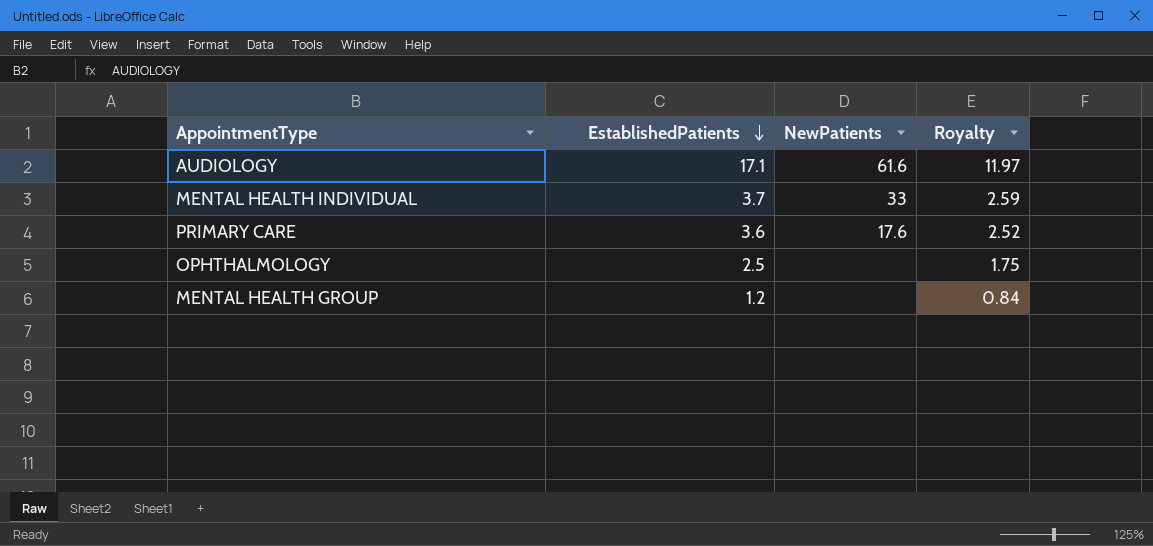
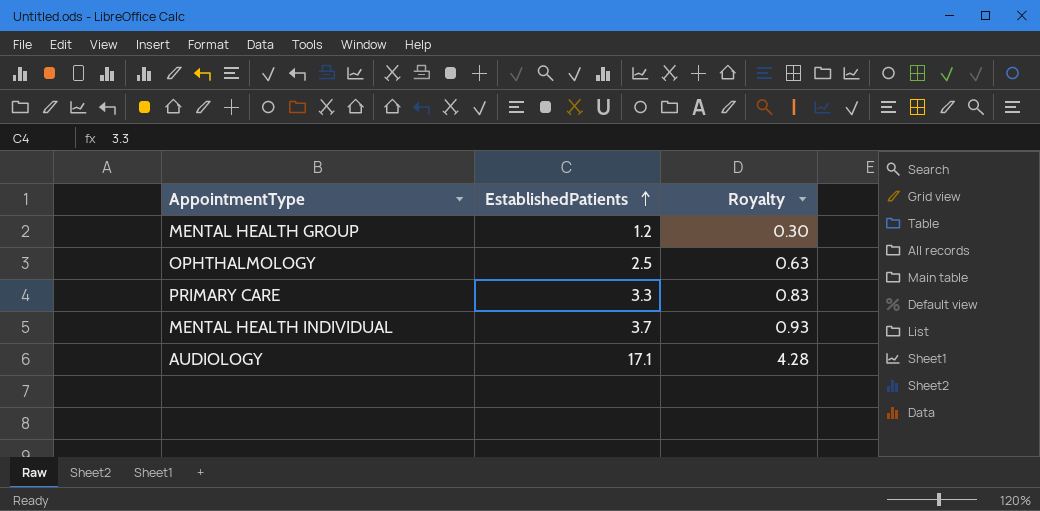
row order: EstablishedPatients descending -> EstablishedPatients ascending
column NewPatients | position: 3 -> none
column Royalty | formula: [EstablishedPatients] * 0.7 -> [EstablishedPatients] * 0.25
PRIMARY CARE | EstablishedPatients: 3.6 -> 3.3

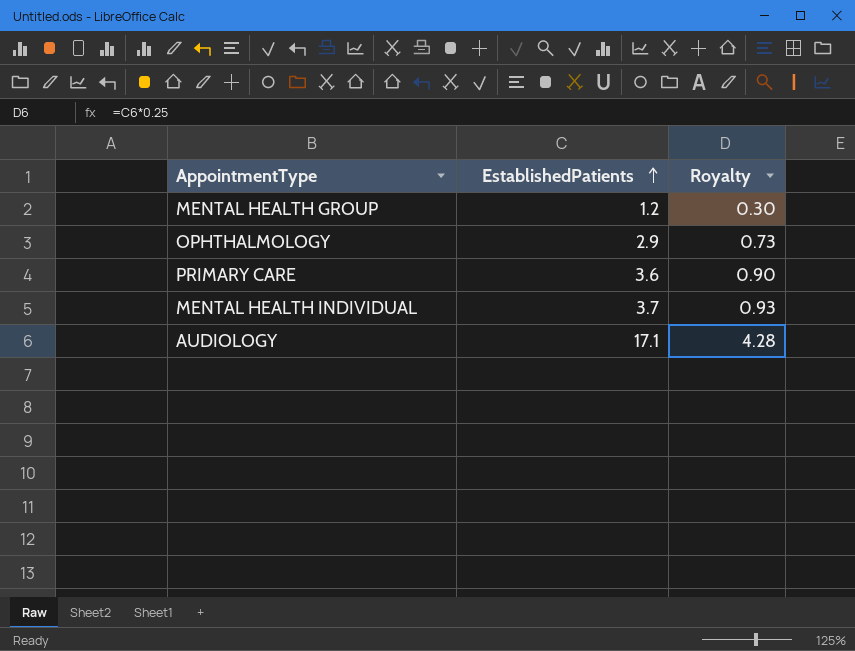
OPHTHALMOLOGY | EstablishedPatients: 2.5 -> 2.9
OPHTHALMOLOGY | Royalty: 0.63 -> 0.73
PRIMARY CARE | EstablishedPatients: 3.3 -> 3.6
PRIMARY CARE | Royalty: 0.83 -> 0.90

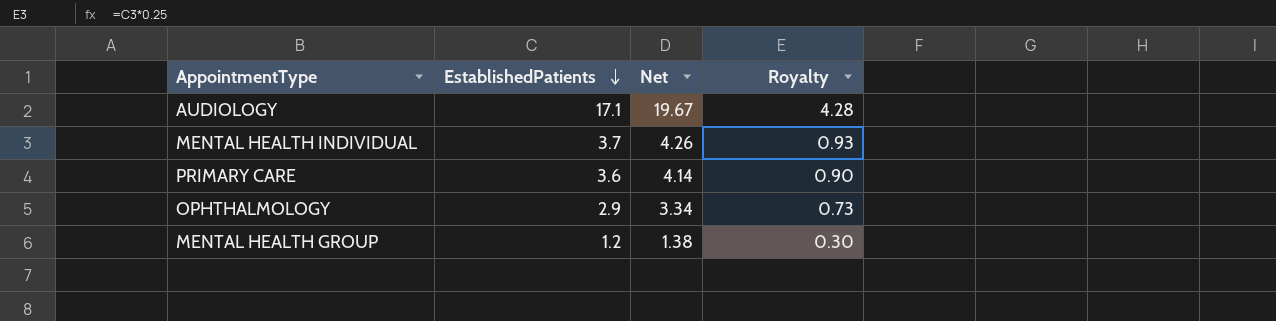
row order: EstablishedPatients ascending -> EstablishedPatients descending
column Net | formula: none -> [EstablishedPatients] * 1.15

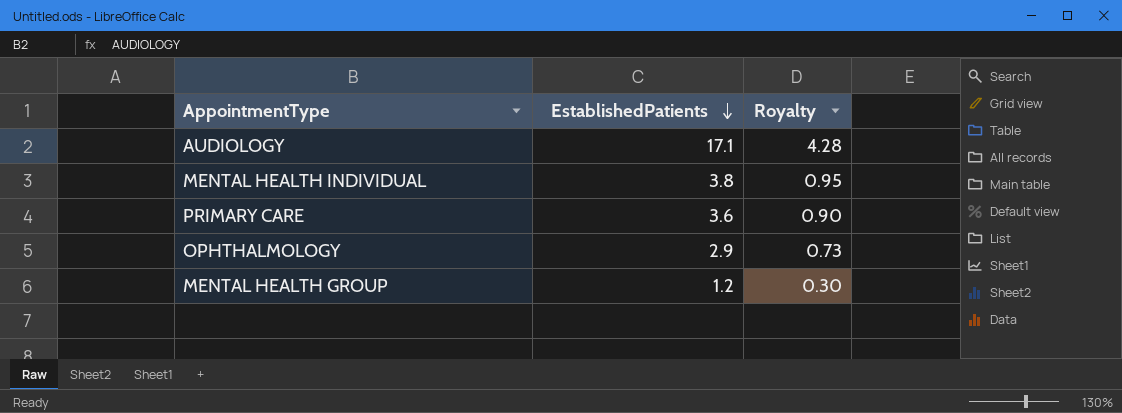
column Net | formula: [EstablishedPatients] * 1.15 -> none
MENTAL HEALTH INDIVIDUAL | EstablishedPatients: 3.7 -> 3.8
MENTAL HEALTH INDIVIDUAL | Royalty: 0.93 -> 0.95

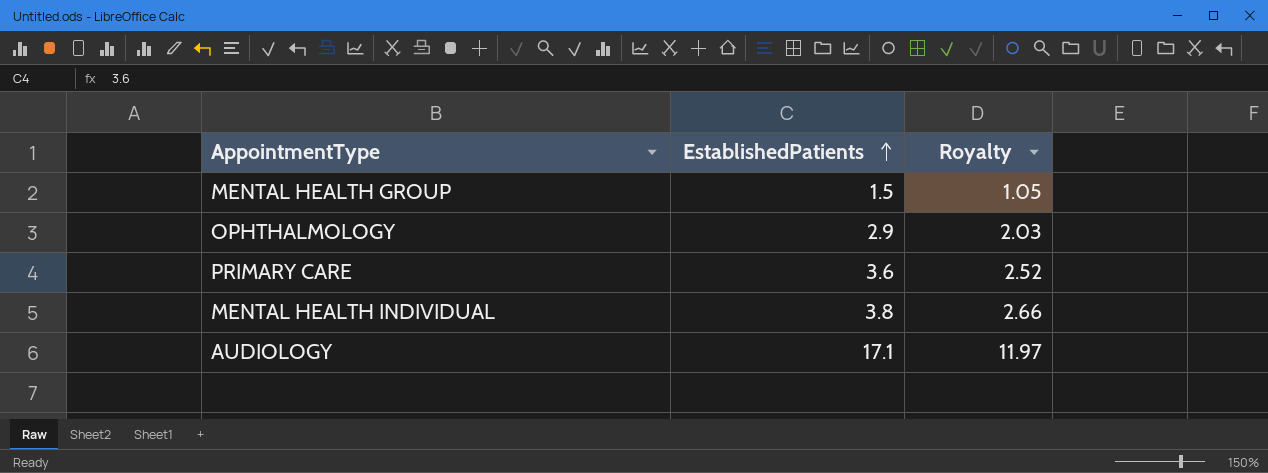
row order: EstablishedPatients descending -> EstablishedPatients ascending
column Royalty | formula: [EstablishedPatients] * 0.25 -> [EstablishedPatients] * 0.7
MENTAL HEALTH GROUP | EstablishedPatients: 1.2 -> 1.5

